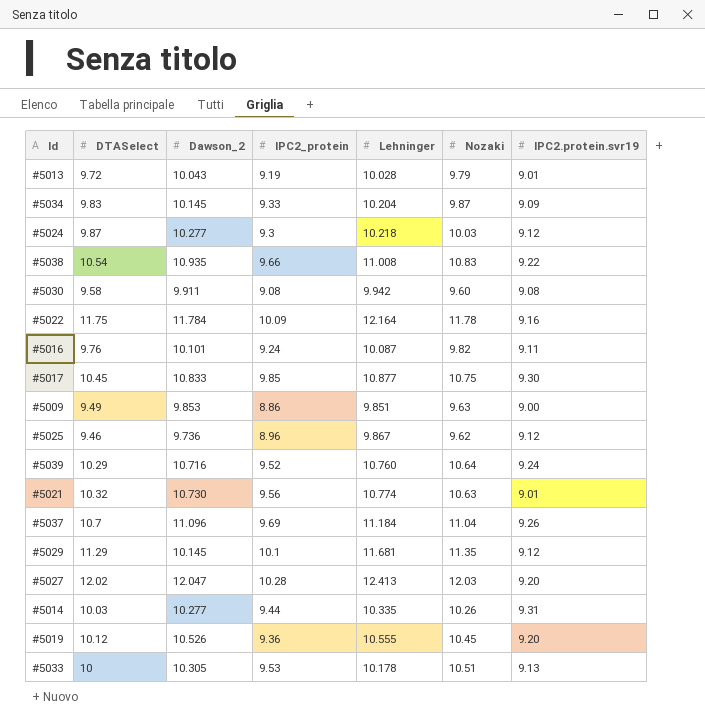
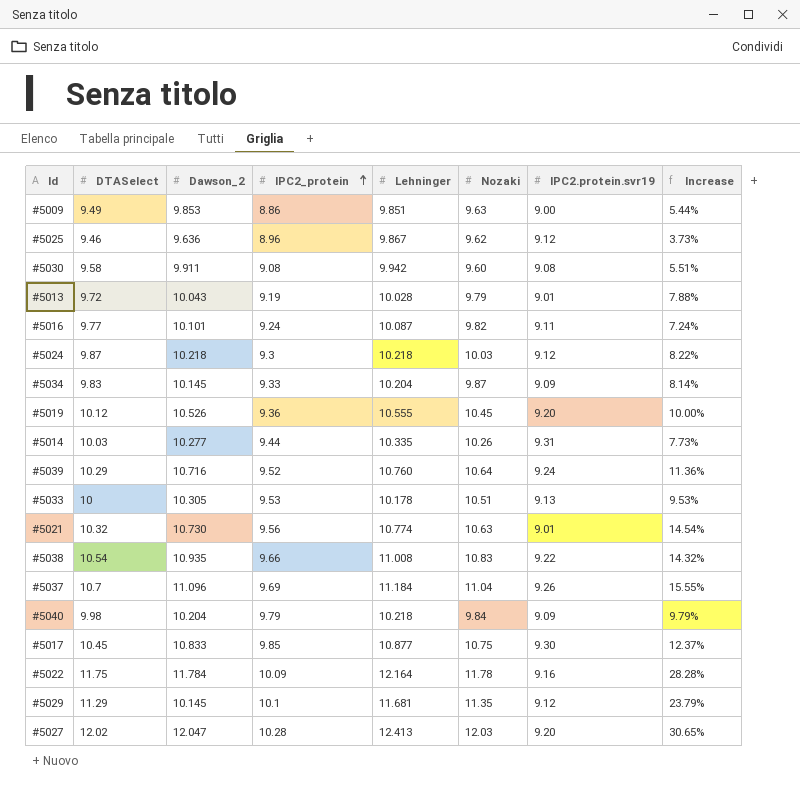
row order: none -> IPC2_protein ascending
column Increase | formula: none -> ([DTASelect] - [IPC2.protein.svr19]) / [IPC2.protein.svr19]
#5025 | Dawson_2: 9.736 -> 9.636
#5016 | DTASelect: 9.76 -> 9.77
#5024 | Dawson_2: 10.277 -> 10.218
row #5040: none -> 9.98 | 10.204 | 9.79 | 10.218 | 9.84 | 9.09 | 9.79%

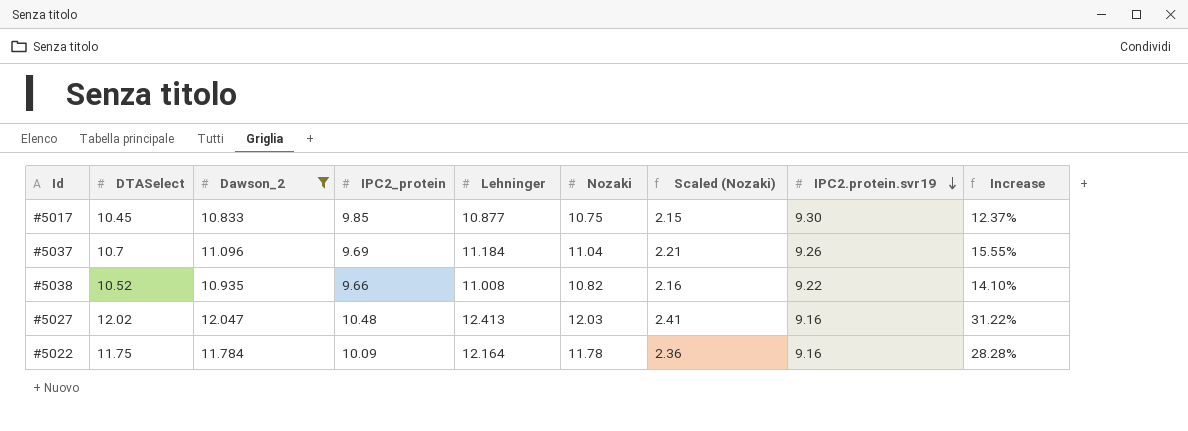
filter: none -> Dawson_2 >= 10.833
row order: IPC2_protein ascending -> IPC2.protein.svr19 descending
column Scaled (Nozaki) | formula: none -> [Nozaki] * 0.2
#5038 | DTASelect: 10.54 -> 10.52
#5038 | Nozaki: 10.83 -> 10.82
#5038 | Increase: 14.32% -> 14.10%
#5027 | IPC2_protein: 10.28 -> 10.48
#5027 | IPC2.protein.svr19: 9.20 -> 9.16
#5027 | Increase: 30.65% -> 31.22%

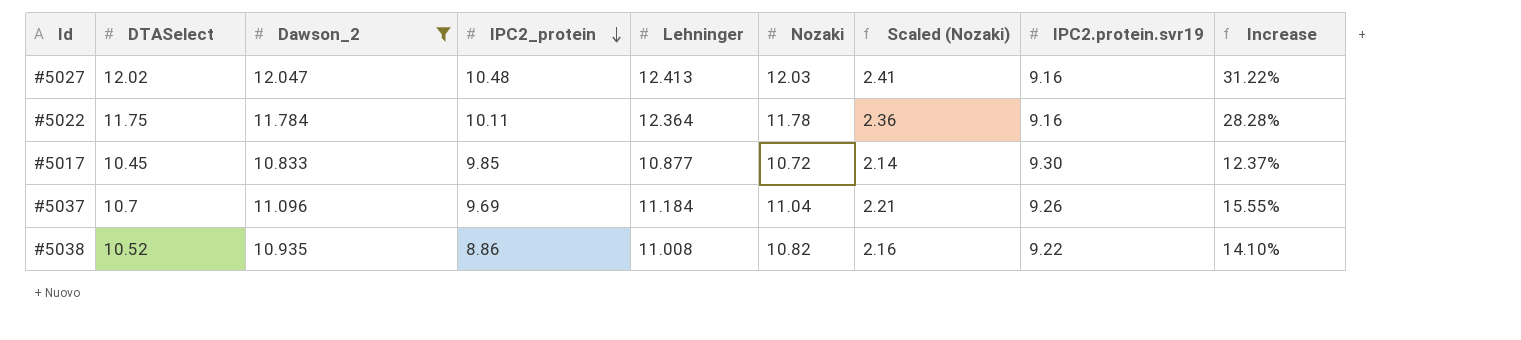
row order: IPC2.protein.svr19 descending -> IPC2_protein descending
#5022 | IPC2_protein: 10.09 -> 10.11
#5022 | Lehninger: 12.164 -> 12.364
#5017 | Nozaki: 10.75 -> 10.72
#5017 | Scaled (Nozaki): 2.15 -> 2.14
#5038 | IPC2_protein: 9.66 -> 8.86

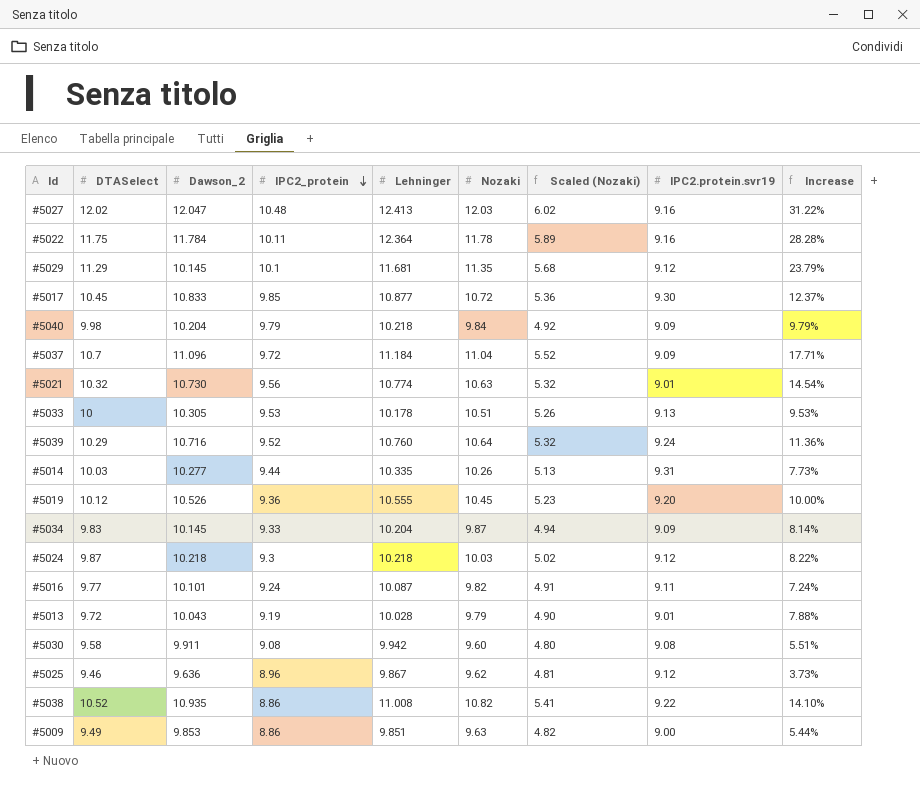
filter: Dawson_2 >= 10.833 -> none
column Scaled (Nozaki) | formula: [Nozaki] * 0.2 -> [Nozaki] * 0.5
#5037 | IPC2_protein: 9.69 -> 9.72
#5037 | IPC2.protein.svr19: 9.26 -> 9.09
#5037 | Increase: 15.55% -> 17.71%

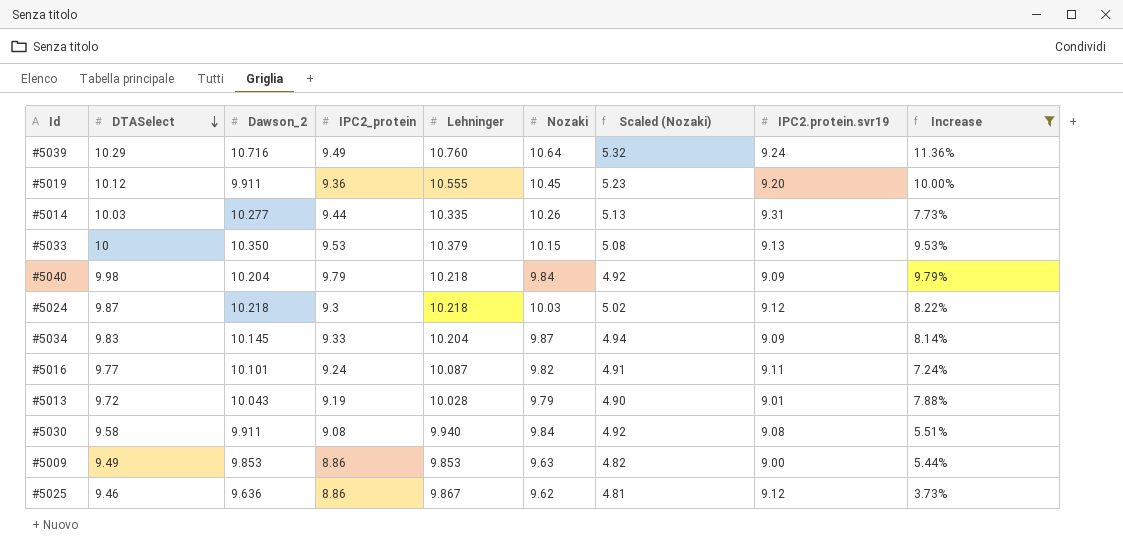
filter: none -> Increase <= 11.36%
row order: IPC2_protein descending -> DTASelect descending
#5039 | IPC2_protein: 9.52 -> 9.49
#5019 | Dawson_2: 10.526 -> 9.911
#5033 | Dawson_2: 10.305 -> 10.350
#5033 | Lehninger: 10.178 -> 10.379
#5033 | Nozaki: 10.51 -> 10.15
#5033 | Scaled (Nozaki): 5.26 -> 5.08
#5030 | Lehninger: 9.942 -> 9.940
#5030 | Nozaki: 9.60 -> 9.84
#5030 | Scaled (Nozaki): 4.80 -> 4.92
#5009 | Lehninger: 9.851 -> 9.853
#5025 | IPC2_protein: 8.96 -> 8.86

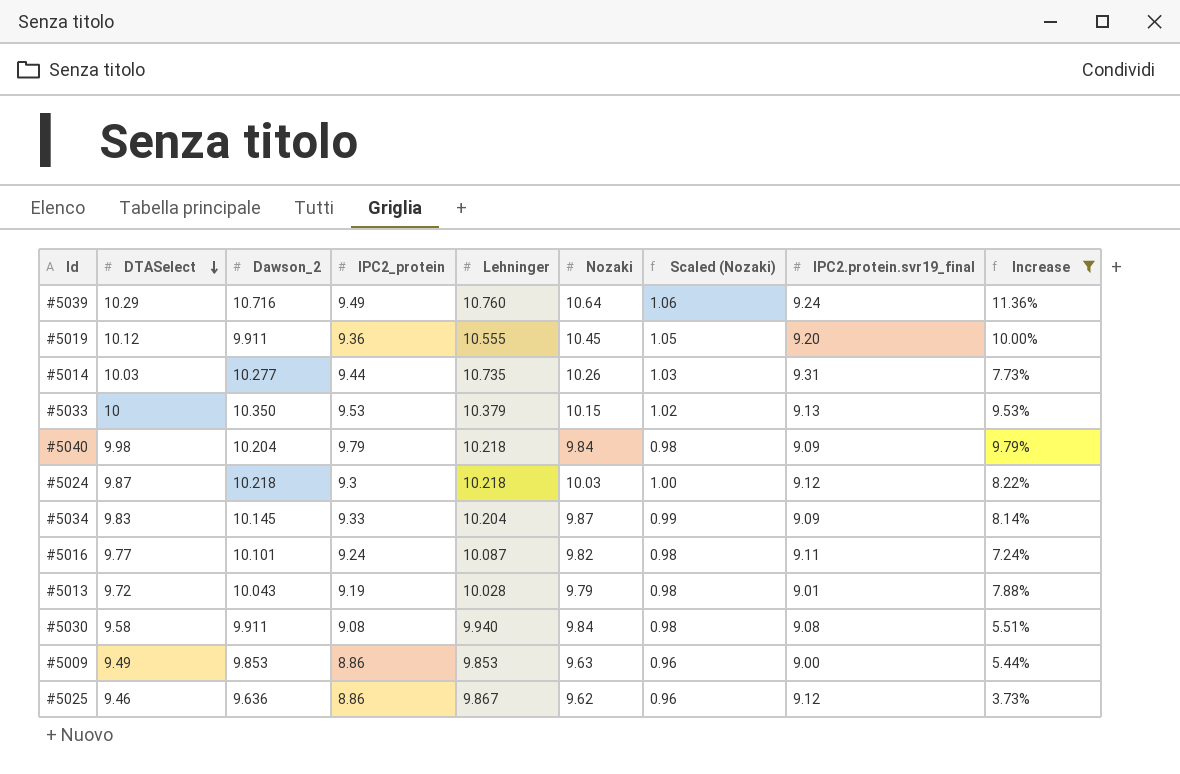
column Scaled (Nozaki) | formula: [Nozaki] * 0.5 -> [Nozaki] * 0.1
column name: IPC2.protein.svr19 -> IPC2.protein.svr19_final
#5014 | Lehninger: 10.335 -> 10.735

